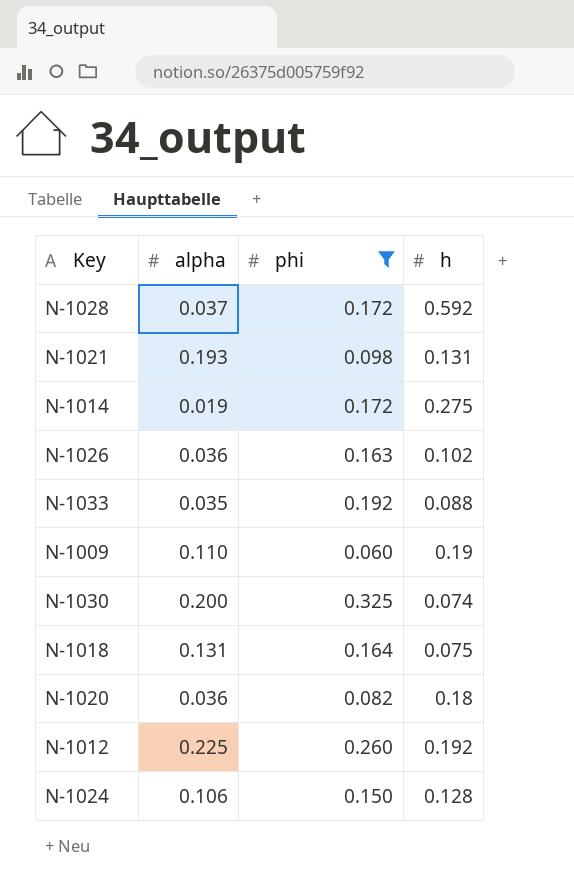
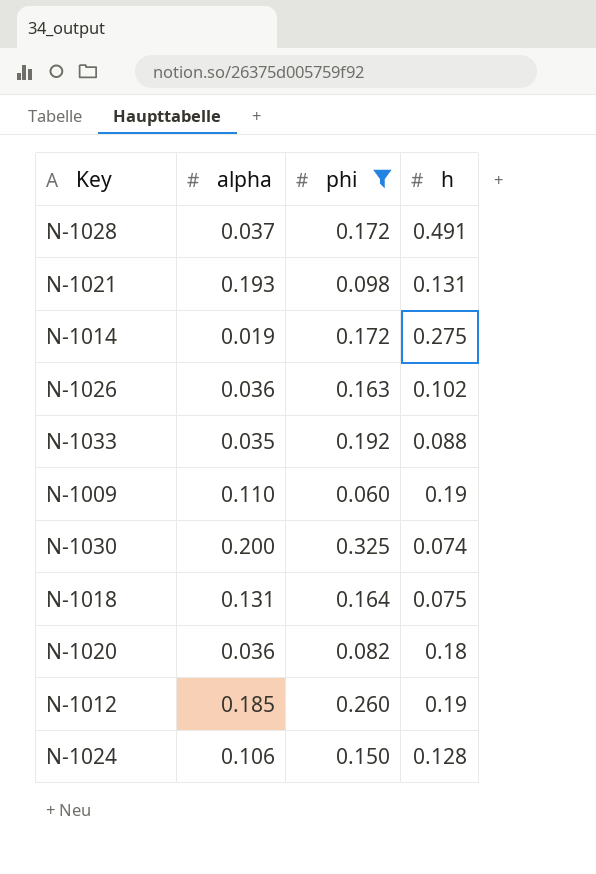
N-1028 | h: 0.592 -> 0.491
N-1012 | alpha: 0.225 -> 0.185
N-1012 | h: 0.192 -> 0.19

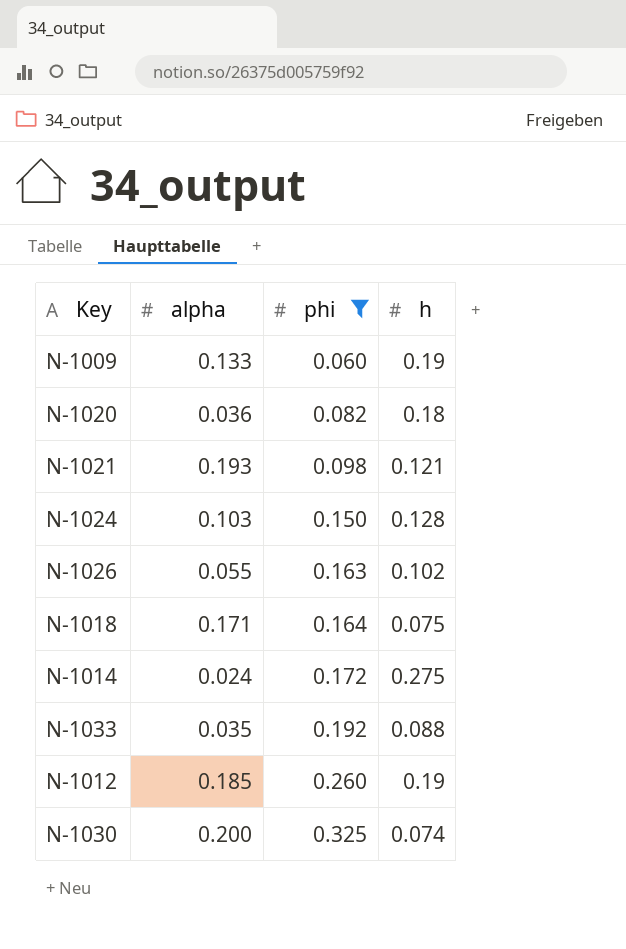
row order: none -> phi ascending
row N-1028: 0.037 | 0.172 | 0.491 -> none
N-1009 | alpha: 0.110 -> 0.133
N-1021 | h: 0.131 -> 0.121
N-1024 | alpha: 0.106 -> 0.103
N-1026 | alpha: 0.036 -> 0.055
N-1018 | alpha: 0.131 -> 0.171
N-1014 | alpha: 0.019 -> 0.024

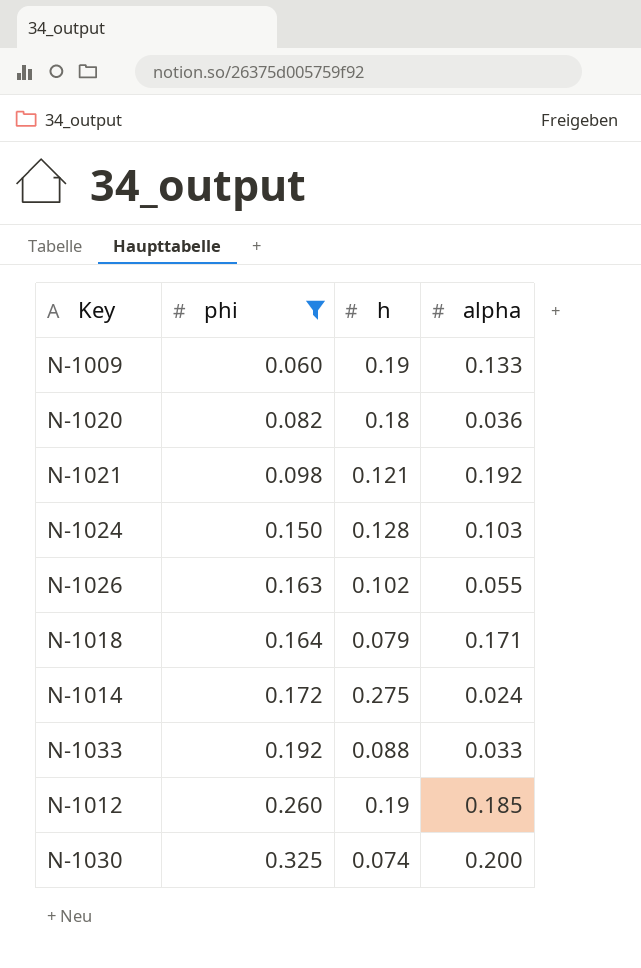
column alpha | position: 2 -> 4
N-1021 | alpha: 0.193 -> 0.192
N-1018 | h: 0.075 -> 0.079
N-1033 | alpha: 0.035 -> 0.033

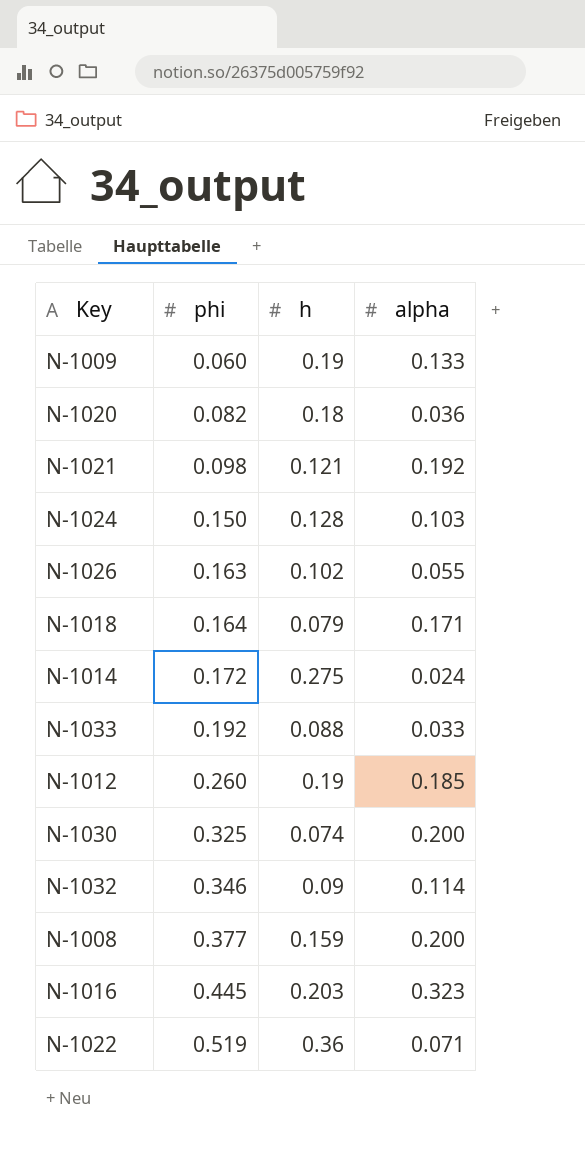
filter: phi <= 0.325 -> none

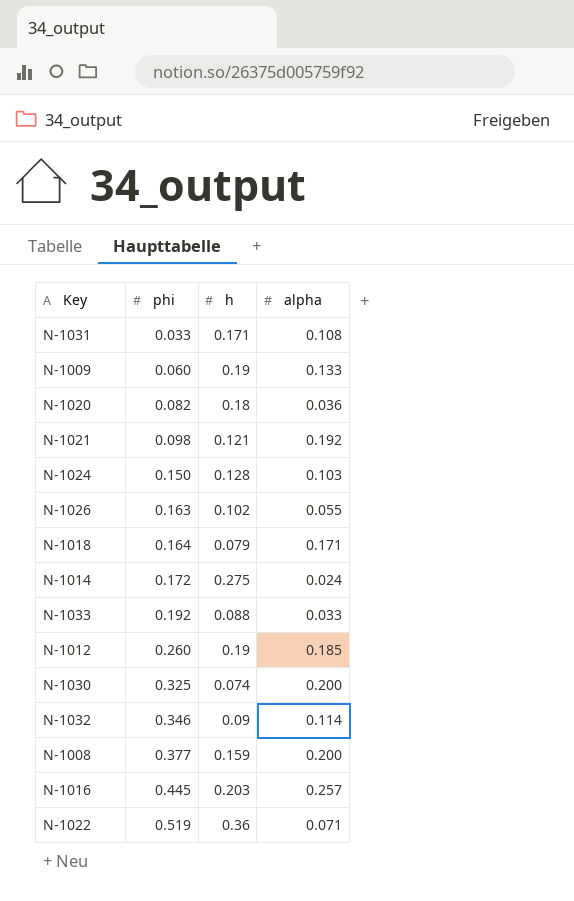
row N-1031: none -> 0.033 | 0.171 | 0.108
N-1016 | alpha: 0.323 -> 0.257

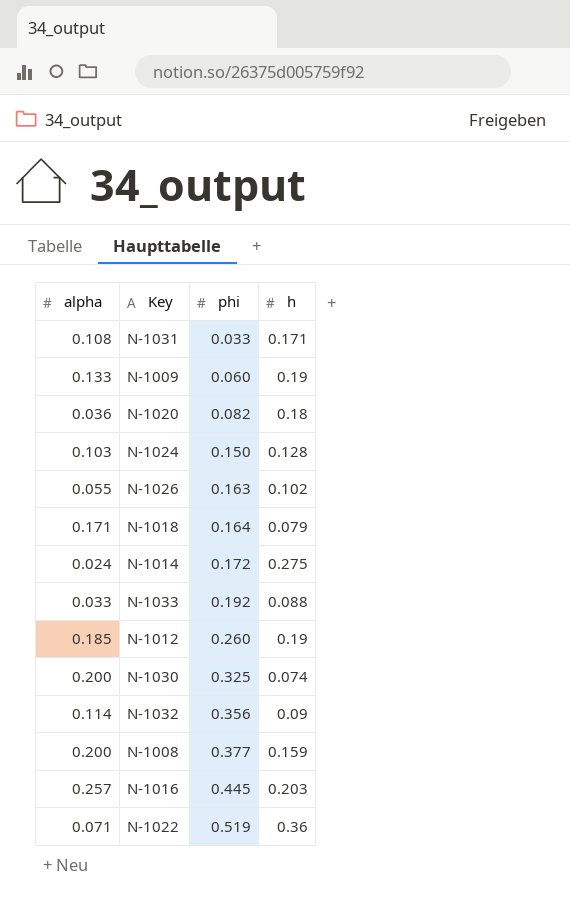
column alpha | position: 4 -> 1
row N-1021: 0.098 | 0.121 | 0.192 -> none
N-1032 | phi: 0.346 -> 0.356

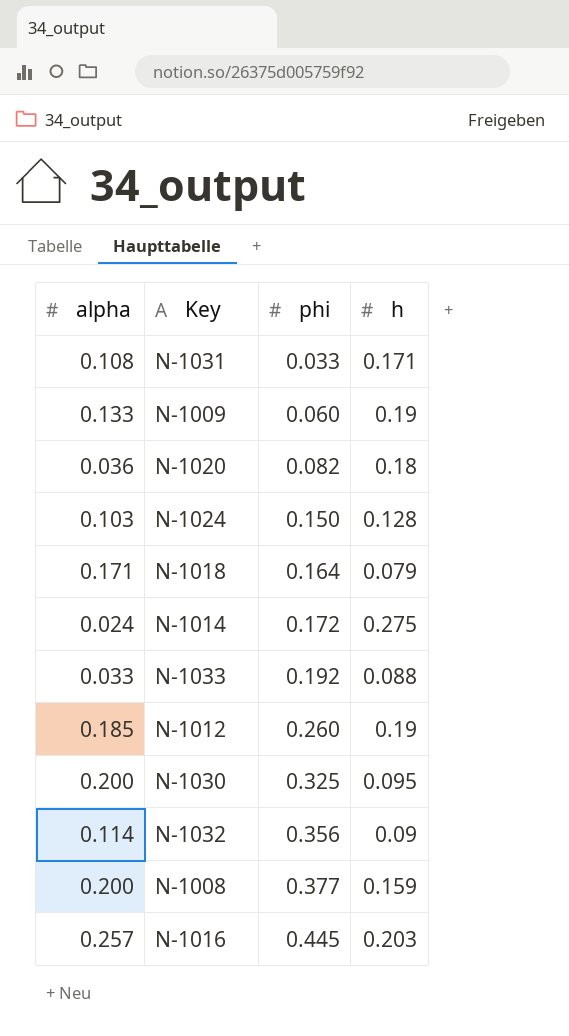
row N-1026: 0.055 | 0.163 | 0.102 -> none
row N-1022: 0.071 | 0.519 | 0.36 -> none
N-1030 | h: 0.074 -> 0.095

